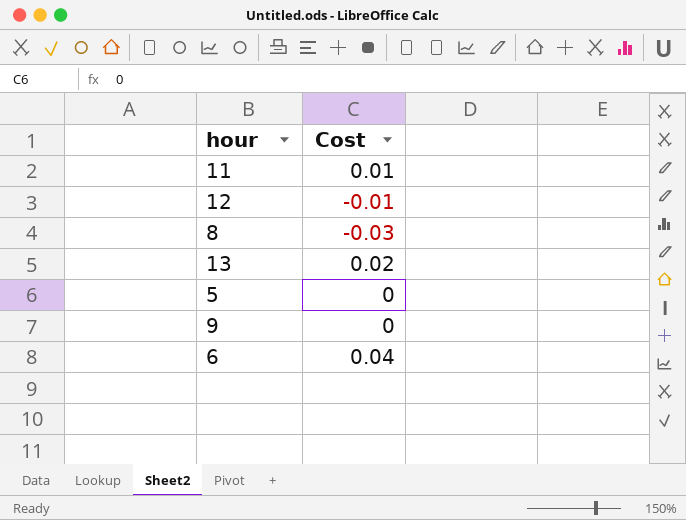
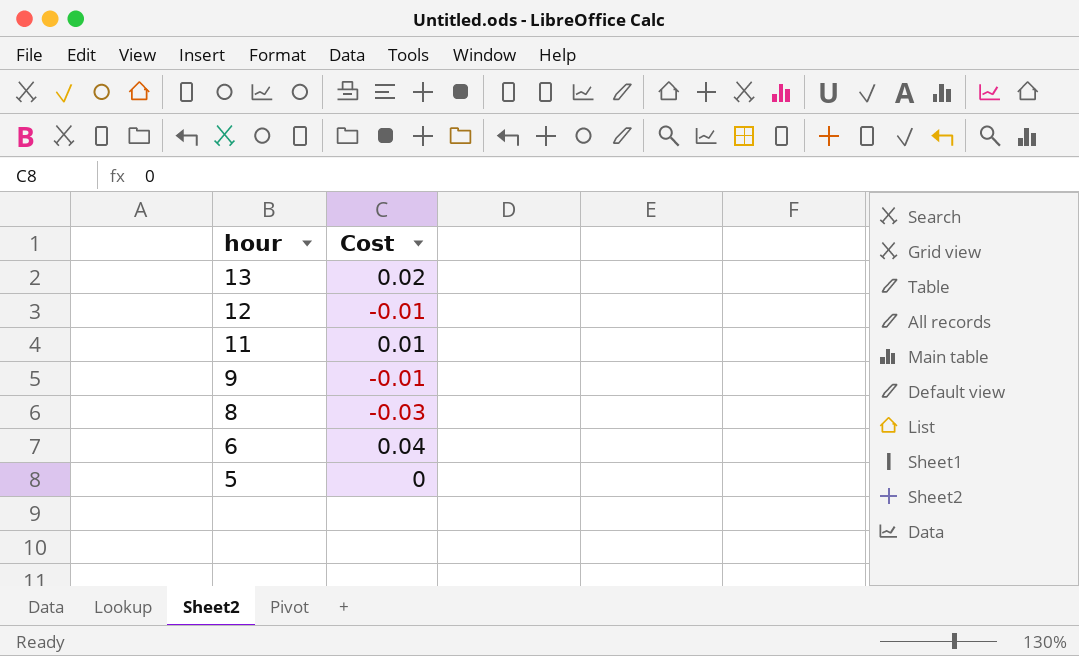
row order: none -> hour descending
9 | Cost: 0 -> -0.01

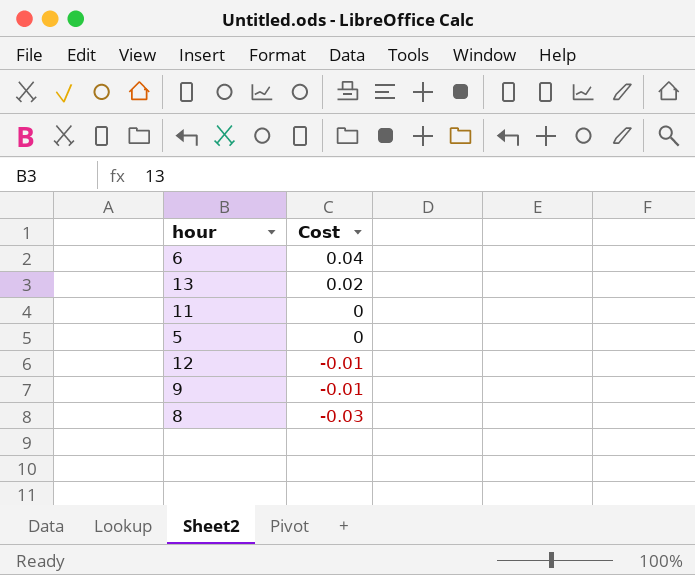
row order: hour descending -> Cost descending
11 | Cost: 0.01 -> 0

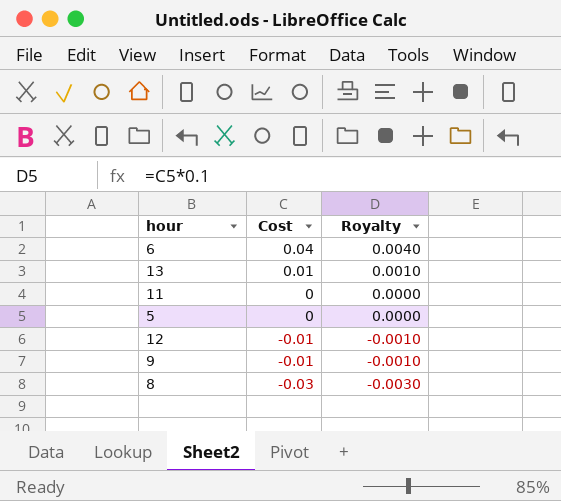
column Royalty | formula: none -> [Cost] * 0.1
13 | Cost: 0.02 -> 0.01

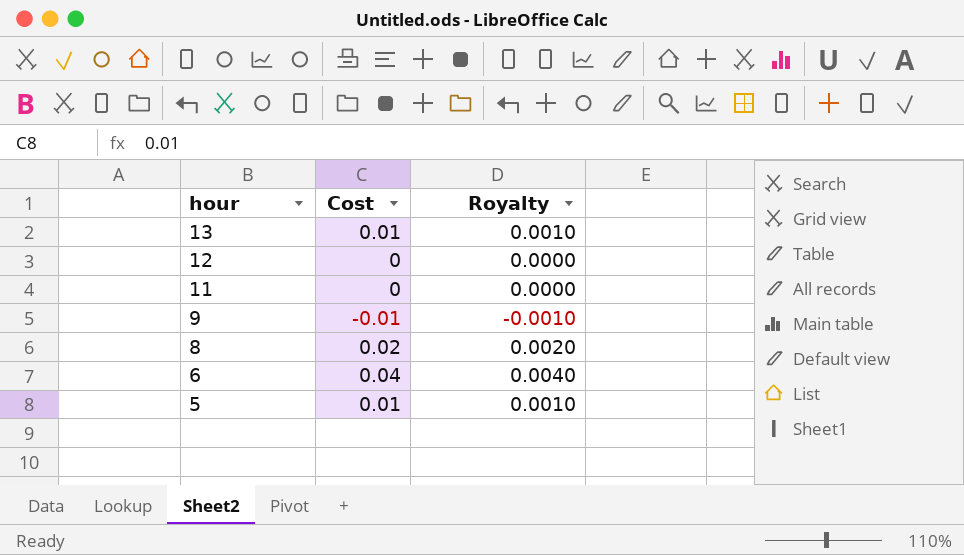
row order: Cost descending -> hour descending
12 | Cost: -0.01 -> 0
12 | Royalty: -0.0010 -> 0.0000
8 | Cost: -0.03 -> 0.02
8 | Royalty: -0.0030 -> 0.0020
5 | Cost: 0 -> 0.01
5 | Royalty: 0.0000 -> 0.0010

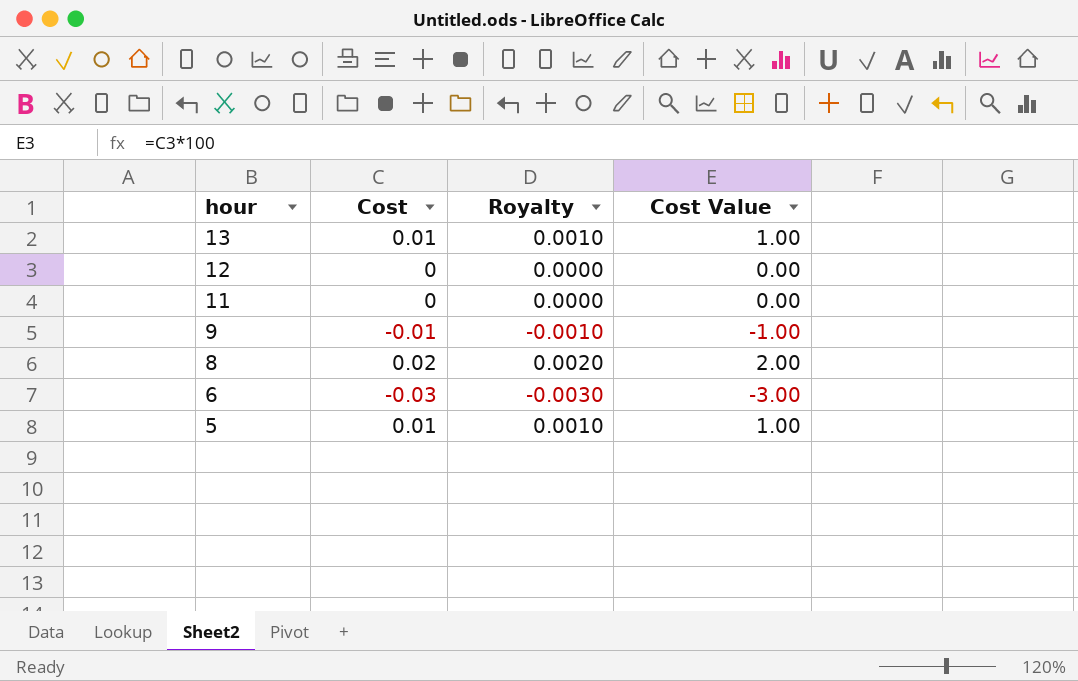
column Cost Value | formula: none -> [Cost] * 100
6 | Cost: 0.04 -> -0.03
6 | Royalty: 0.0040 -> -0.0030

